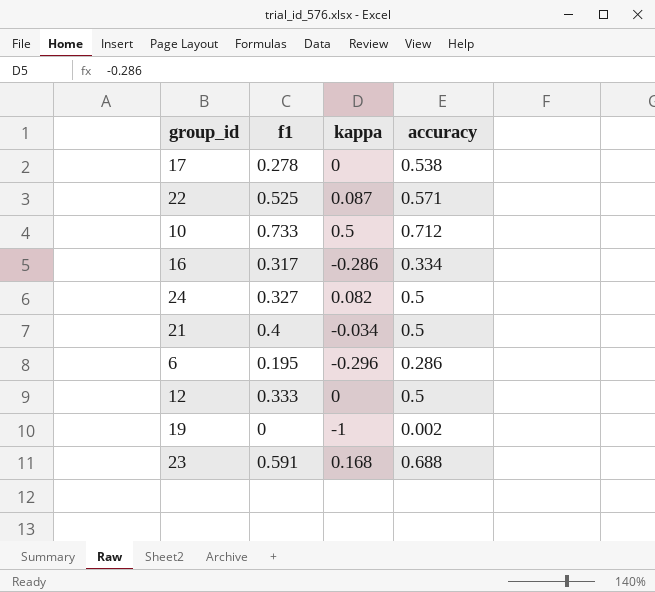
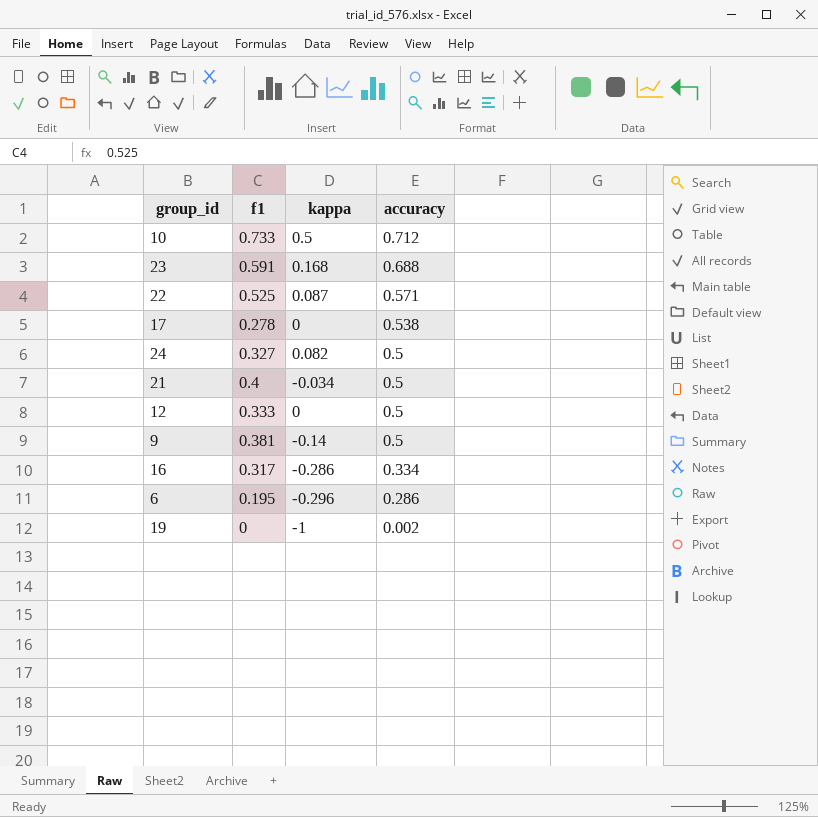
row order: none -> accuracy descending
row 9: none -> 0.381 | -0.14 | 0.5

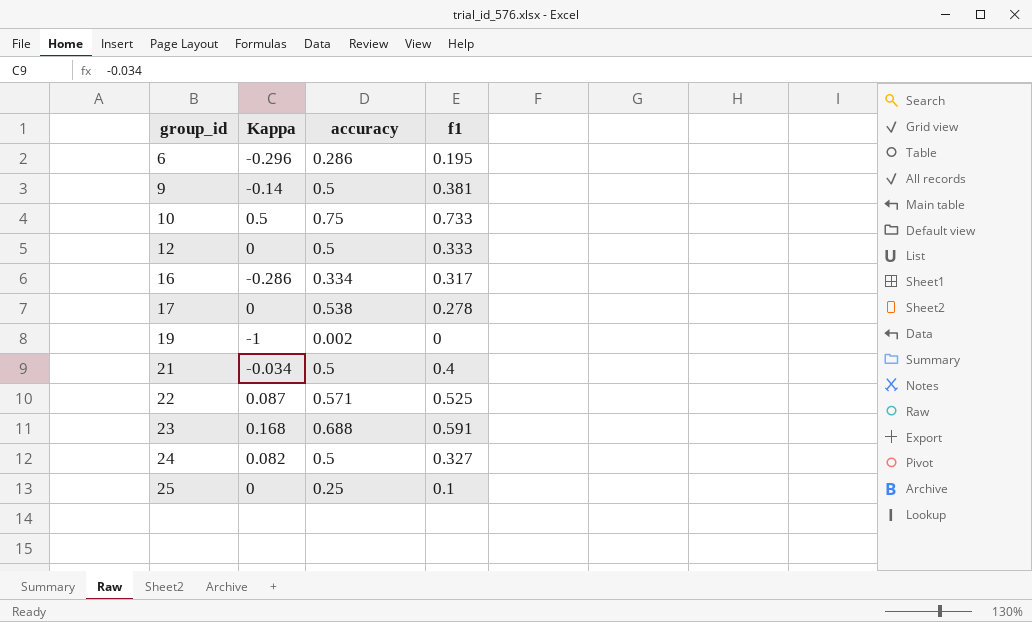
row order: accuracy descending -> group_id ascending
column name: kappa -> Kappa
column f1 | position: 2 -> 4
10 | accuracy: 0.712 -> 0.75
row 25: none -> 0 | 0.25 | 0.1

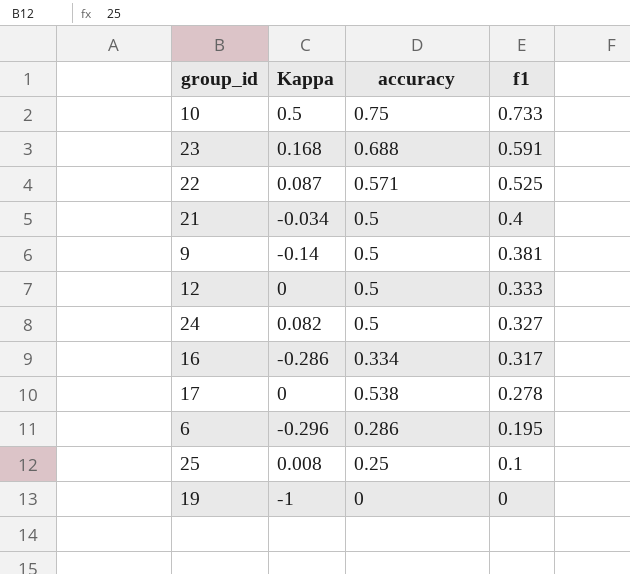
row order: group_id ascending -> f1 descending
25 | Kappa: 0 -> 0.008
19 | accuracy: 0.002 -> 0

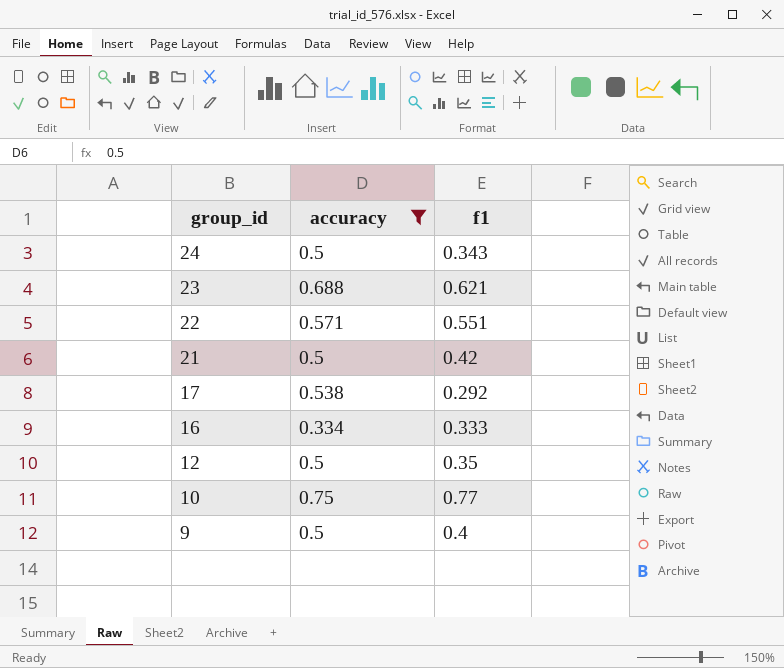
filter: none -> accuracy >= 0.334
row order: f1 descending -> group_id descending
column Kappa | position: 2 -> none
24 | f1: 0.327 -> 0.343
23 | f1: 0.591 -> 0.621
22 | f1: 0.525 -> 0.551
21 | f1: 0.4 -> 0.42
17 | f1: 0.278 -> 0.292
16 | f1: 0.317 -> 0.333
12 | f1: 0.333 -> 0.35
10 | f1: 0.733 -> 0.77
9 | f1: 0.381 -> 0.4

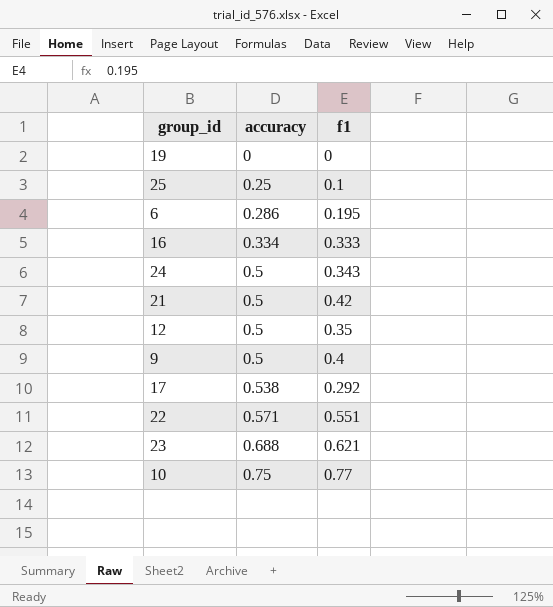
filter: accuracy >= 0.334 -> none
row order: group_id descending -> accuracy ascending

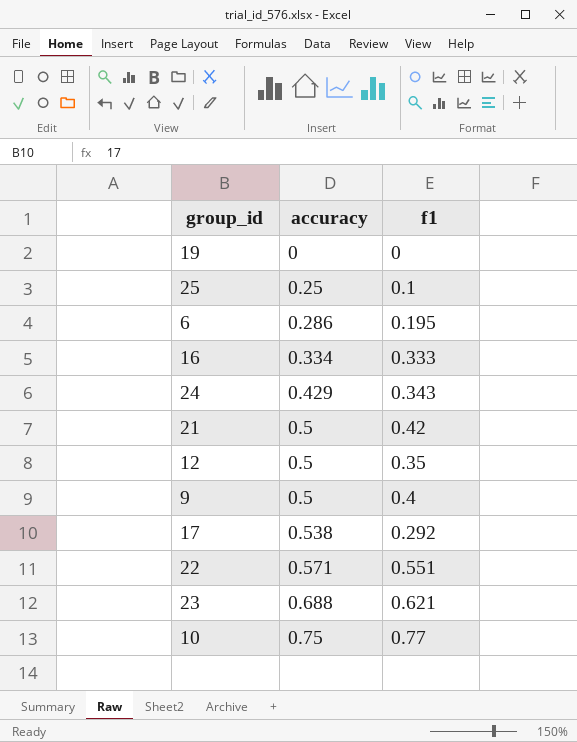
24 | accuracy: 0.5 -> 0.429

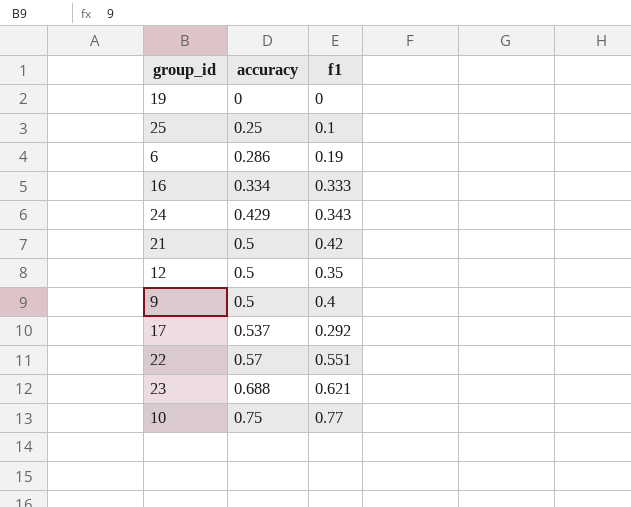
6 | f1: 0.195 -> 0.19
17 | accuracy: 0.538 -> 0.537
22 | accuracy: 0.571 -> 0.57

